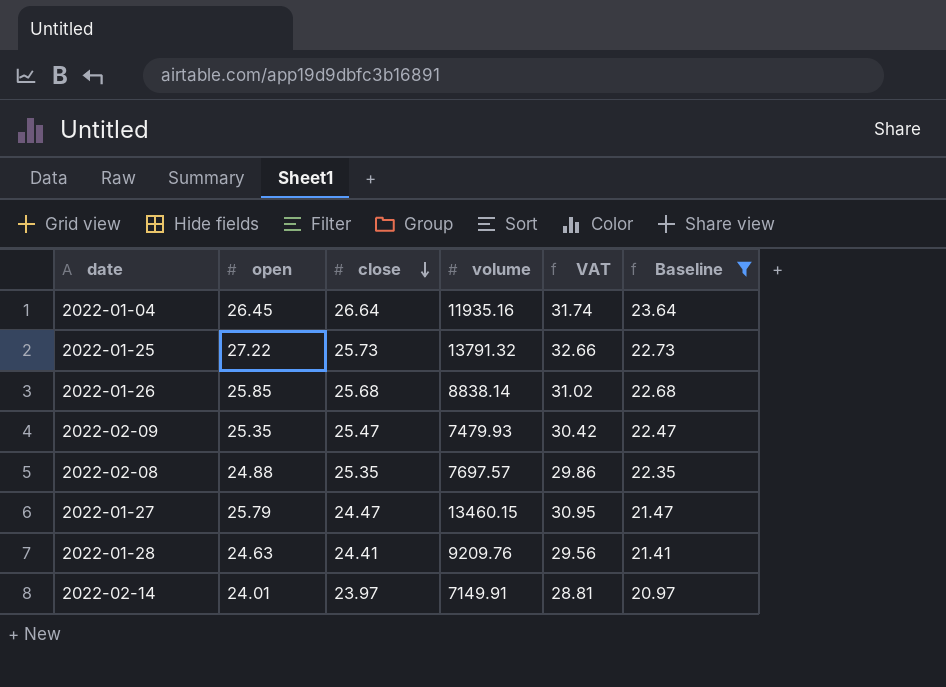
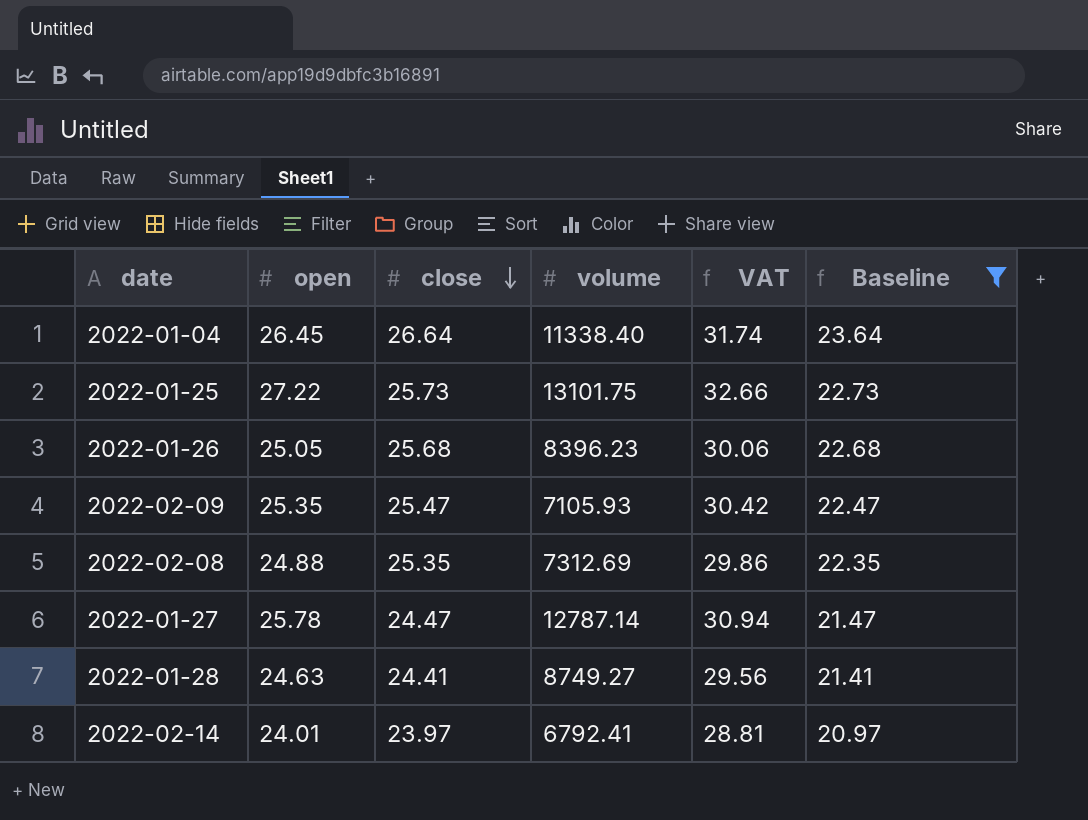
2022-01-04 | volume: 11935.16 -> 11338.40
2022-01-25 | volume: 13791.32 -> 13101.75
2022-01-26 | open: 25.85 -> 25.05
2022-01-26 | volume: 8838.14 -> 8396.23
2022-01-26 | VAT: 31.02 -> 30.06
2022-02-09 | volume: 7479.93 -> 7105.93
2022-02-08 | volume: 7697.57 -> 7312.69
2022-01-27 | open: 25.79 -> 25.78
2022-01-27 | volume: 13460.15 -> 12787.14
2022-01-27 | VAT: 30.95 -> 30.94
2022-01-28 | volume: 9209.76 -> 8749.27
2022-02-14 | volume: 7149.91 -> 6792.41

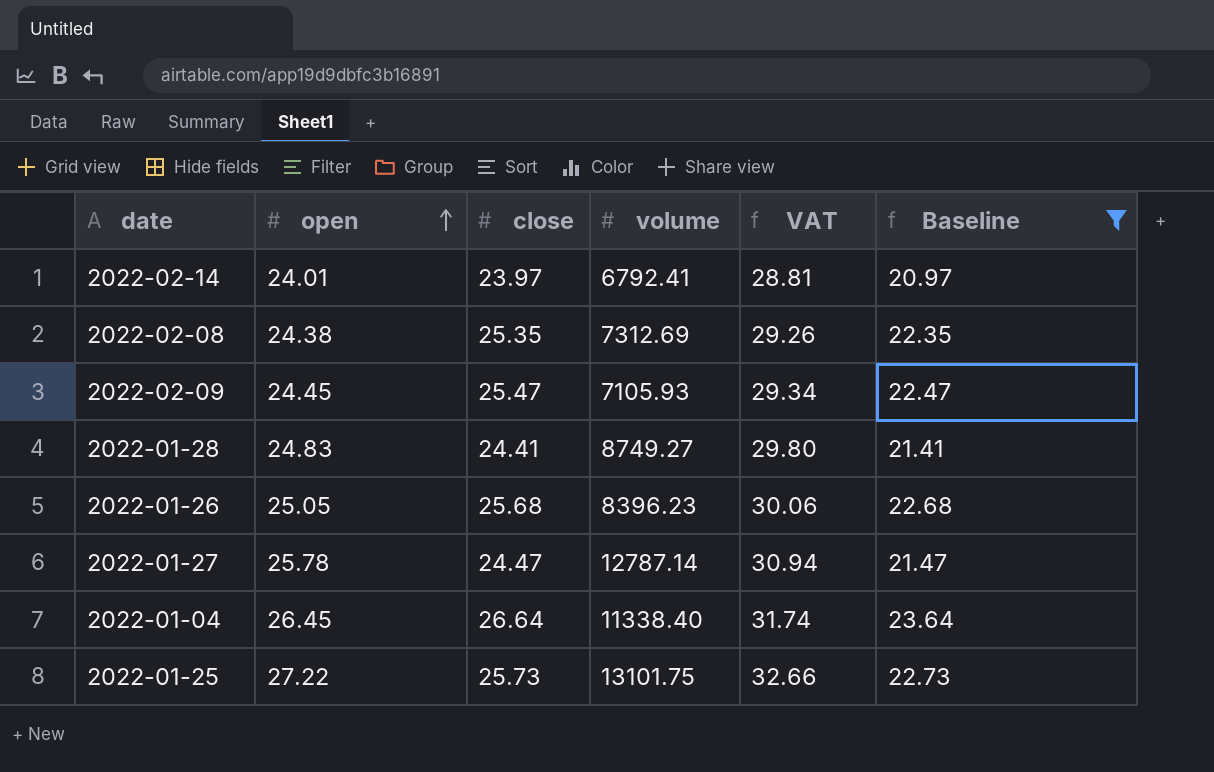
row order: close descending -> open ascending
2022-02-08 | open: 24.88 -> 24.38
2022-02-08 | VAT: 29.86 -> 29.26
2022-02-09 | open: 25.35 -> 24.45
2022-02-09 | VAT: 30.42 -> 29.34
2022-01-28 | open: 24.63 -> 24.83
2022-01-28 | VAT: 29.56 -> 29.80

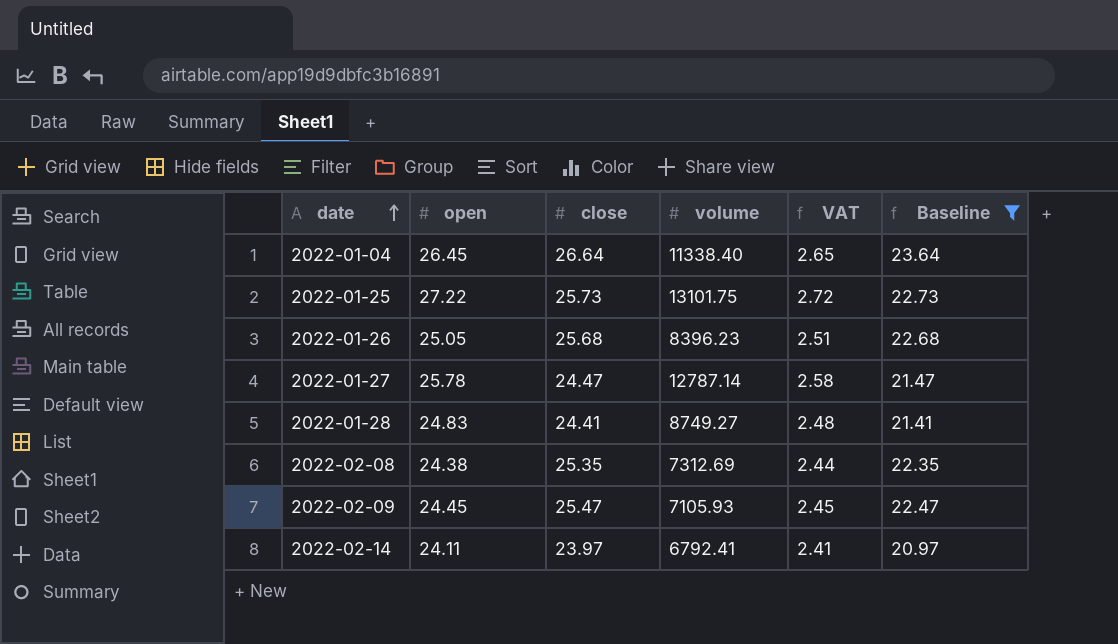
row order: open ascending -> date ascending
column VAT | formula: [open] * 1.2 -> [open] * 0.1
2022-02-14 | open: 24.01 -> 24.11

